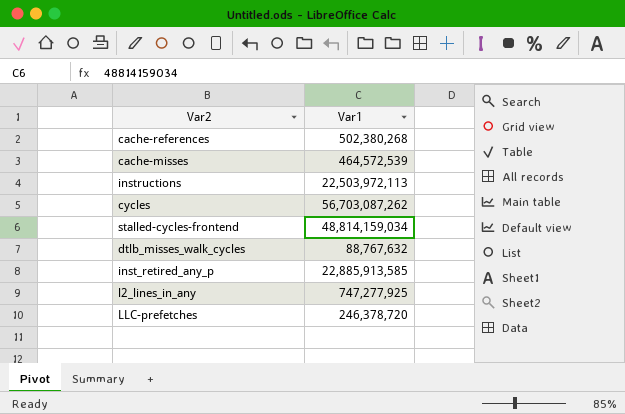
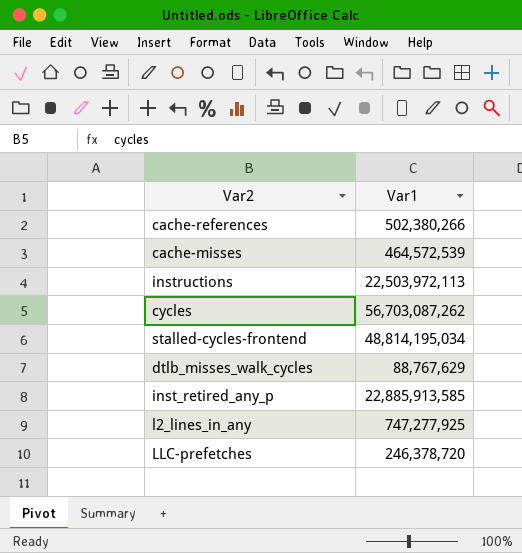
cache-references | Var1: 502,380,268 -> 502,380,266
stalled-cycles-frontend | Var1: 48,814,159,034 -> 48,814,195,034
dtlb_misses_walk_cycles | Var1: 88,767,632 -> 88,767,629

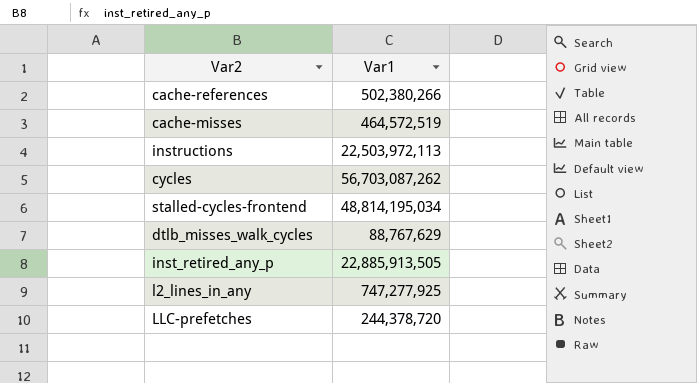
cache-misses | Var1: 464,572,539 -> 464,572,519
inst_retired_any_p | Var1: 22,885,913,585 -> 22,885,913,505
LLC-prefetches | Var1: 246,378,720 -> 244,378,720

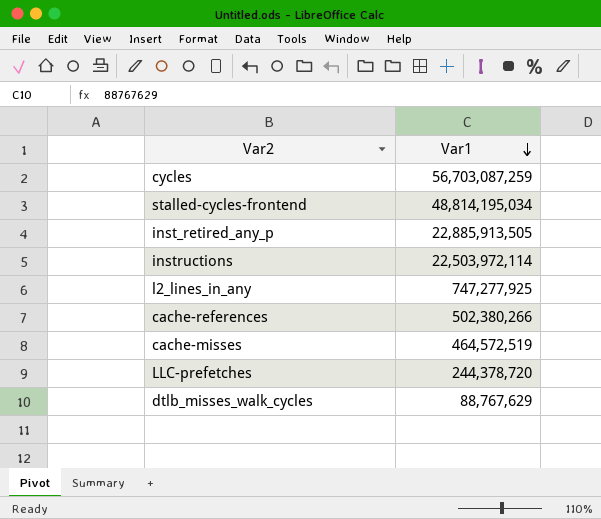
row order: none -> Var1 descending
cycles | Var1: 56,703,087,262 -> 56,703,087,259
instructions | Var1: 22,503,972,113 -> 22,503,972,114

